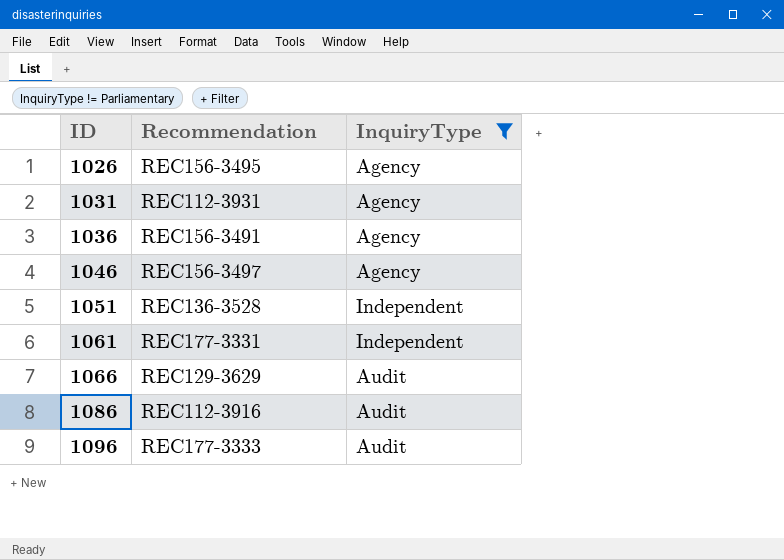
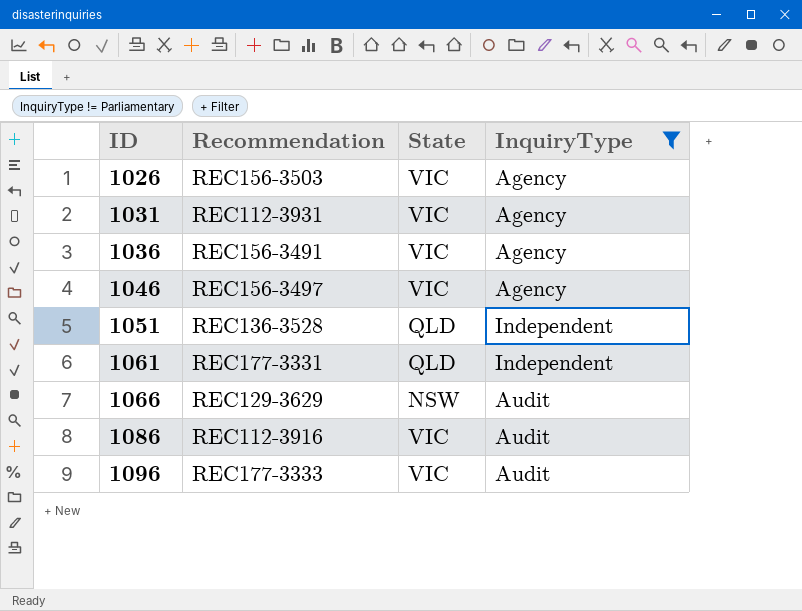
column State | position: none -> 3
1026 | Recommendation: REC156-3495 -> REC156-3503

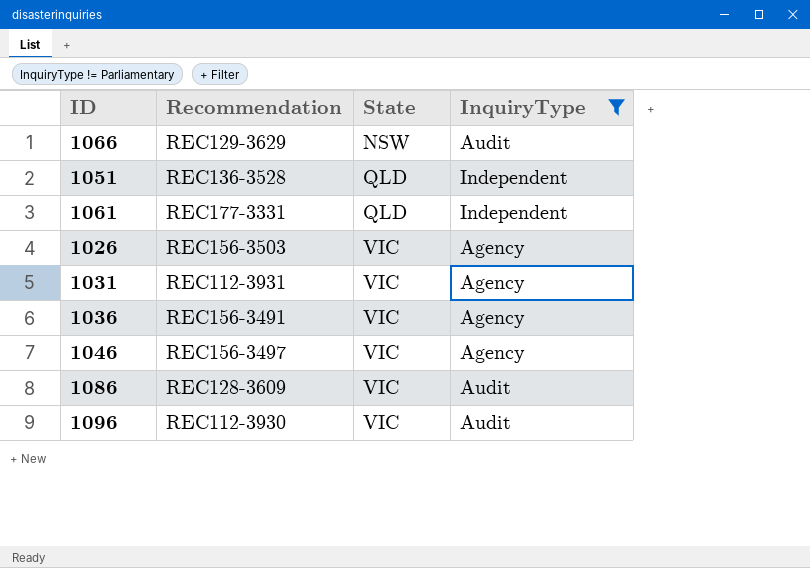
row order: ID ascending -> State ascending
1086 | Recommendation: REC112-3916 -> REC128-3609
1096 | Recommendation: REC177-3333 -> REC112-3930

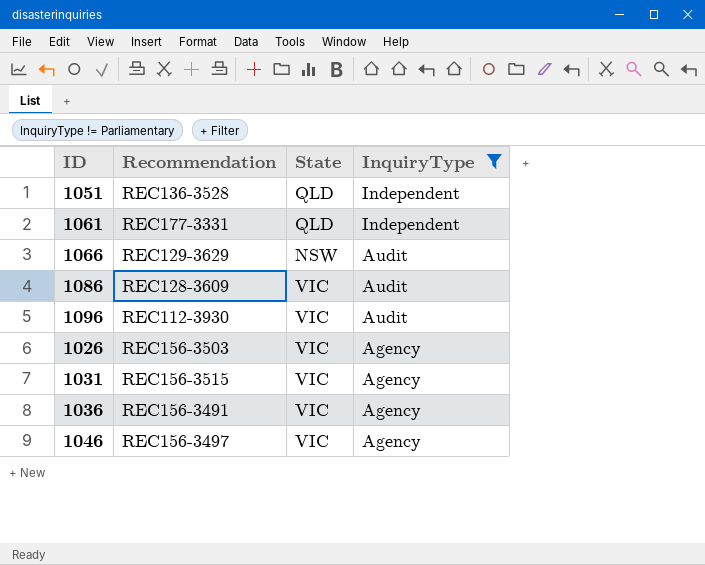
row order: State ascending -> InquiryType descending
1031 | Recommendation: REC112-3931 -> REC156-3515

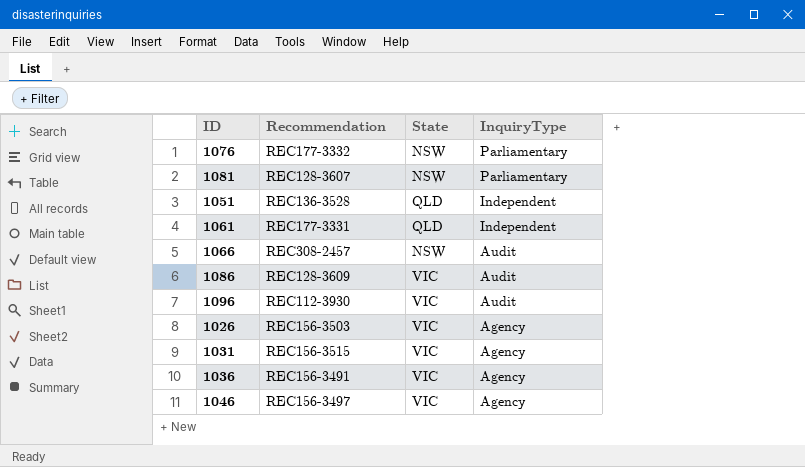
filter: InquiryType != Parliamentary -> none
1066 | Recommendation: REC129-3629 -> REC308-2457

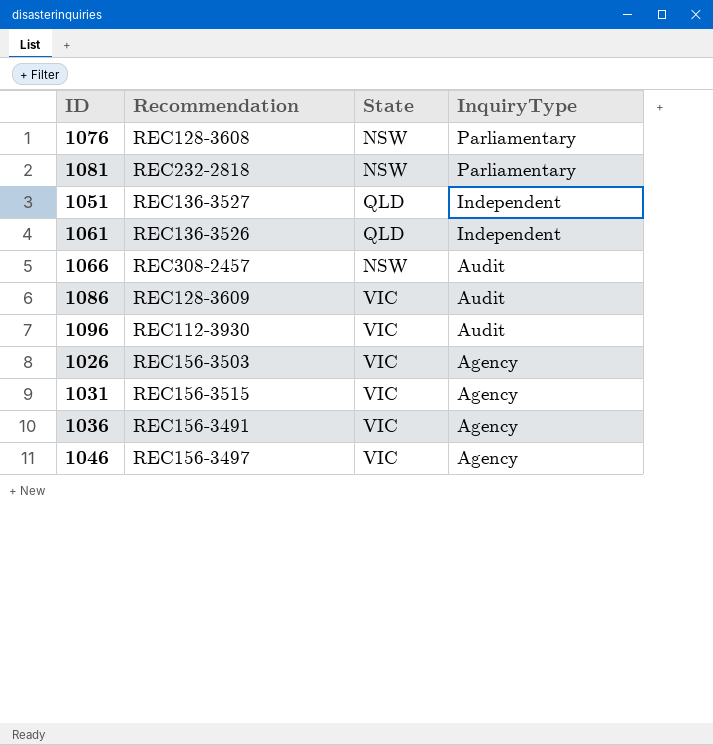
1076 | Recommendation: REC177-3332 -> REC128-3608
1081 | Recommendation: REC128-3607 -> REC232-2818
1051 | Recommendation: REC136-3528 -> REC136-3527
1061 | Recommendation: REC177-3331 -> REC136-3526

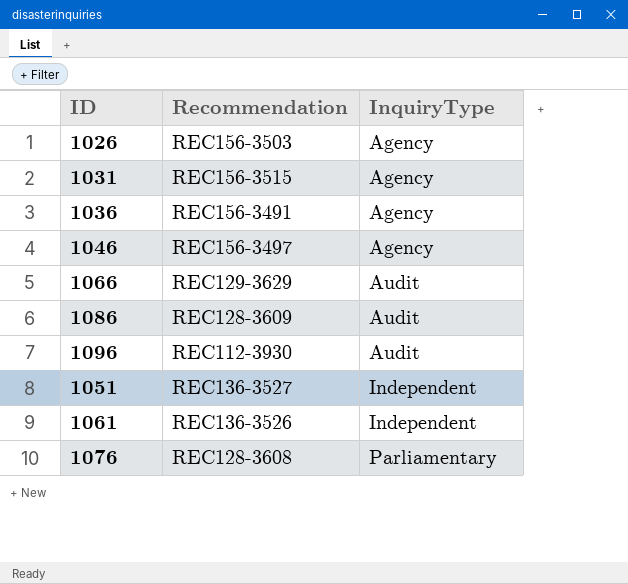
row order: InquiryType descending -> InquiryType ascending
column State | position: 3 -> none
row 1081: REC232-2818 | NSW | Parliamentary -> none
1066 | Recommendation: REC308-2457 -> REC129-3629

